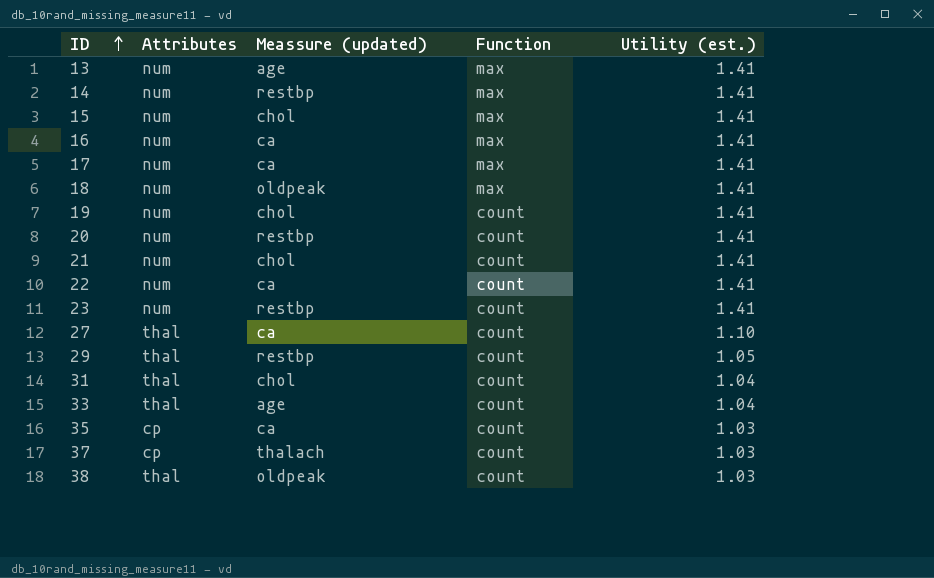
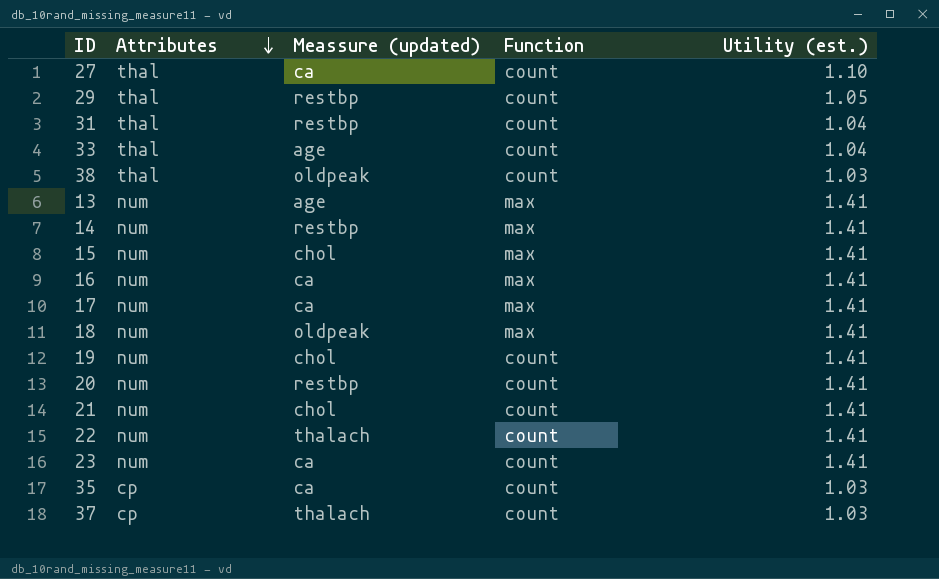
row order: ID ascending -> Attributes descending
31 | Meassure (updated): chol -> restbp
22 | Meassure (updated): ca -> thalach
23 | Meassure (updated): restbp -> ca

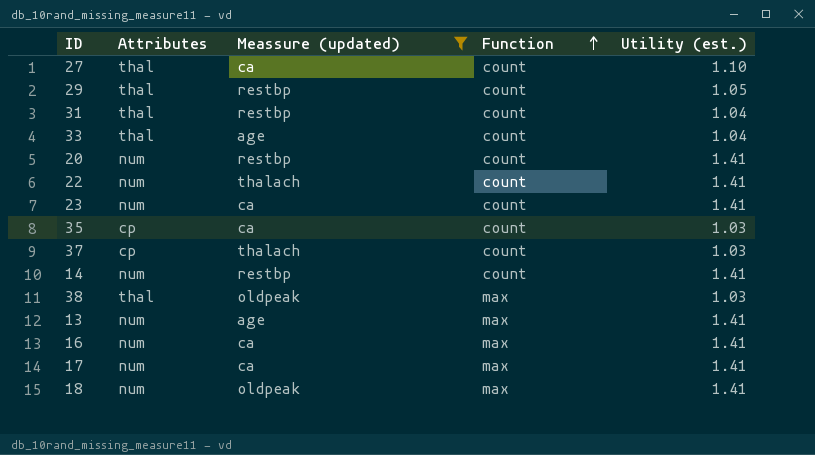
filter: none -> Meassure (updated) != chol
row order: Attributes descending -> Function ascending
14 | Function: max -> count
38 | Function: count -> max

